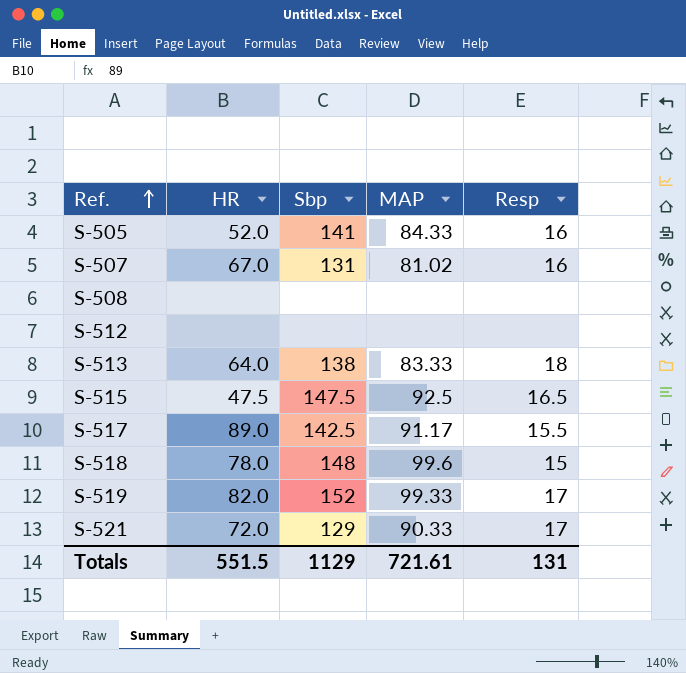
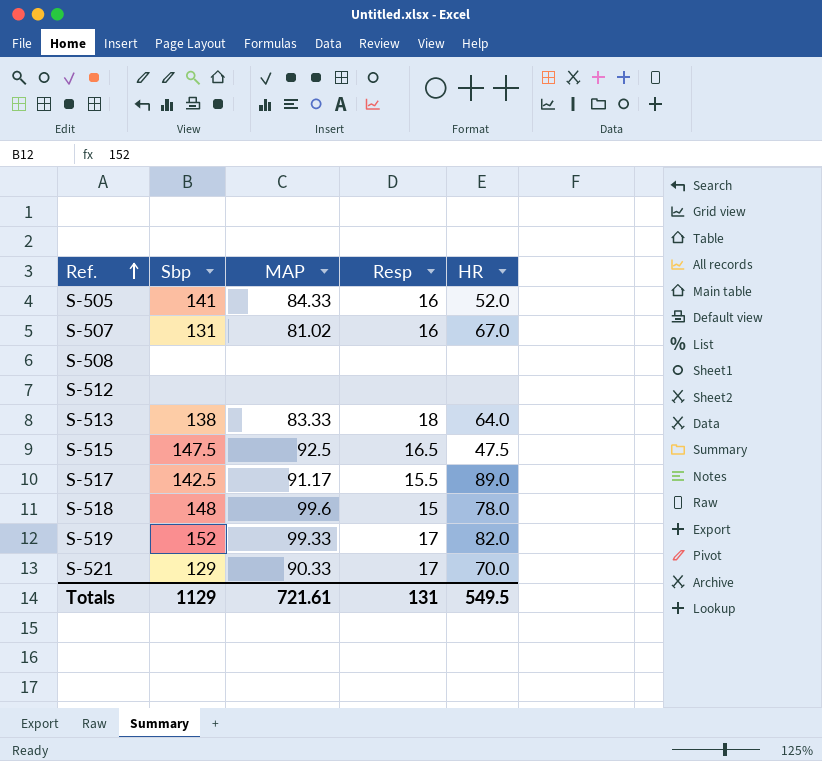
column HR | position: 2 -> 5
S-521 | HR: 72.0 -> 70.0
Totals | HR: 551.5 -> 549.5

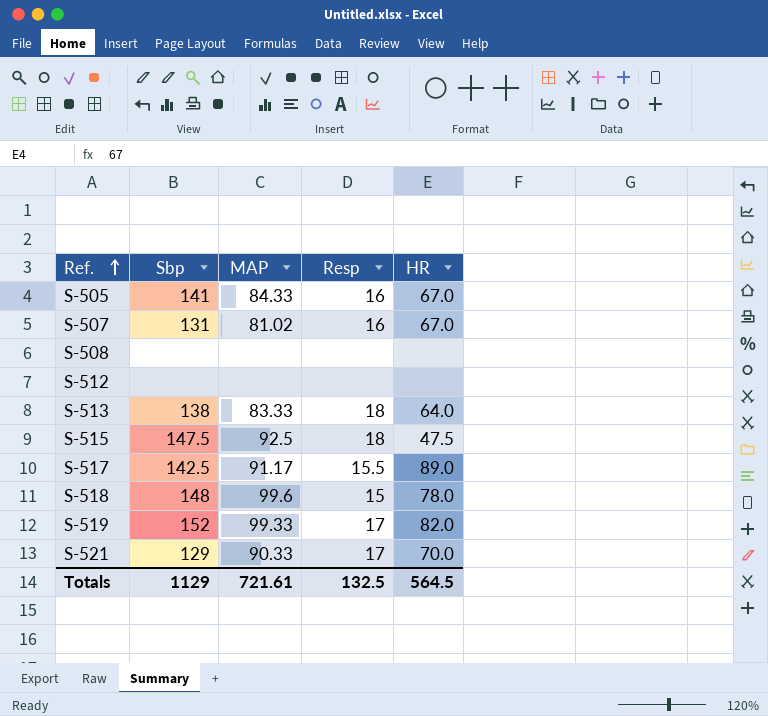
S-505 | HR: 52.0 -> 67.0
S-515 | Resp: 16.5 -> 18
Totals | Resp: 131 -> 132.5
Totals | HR: 549.5 -> 564.5

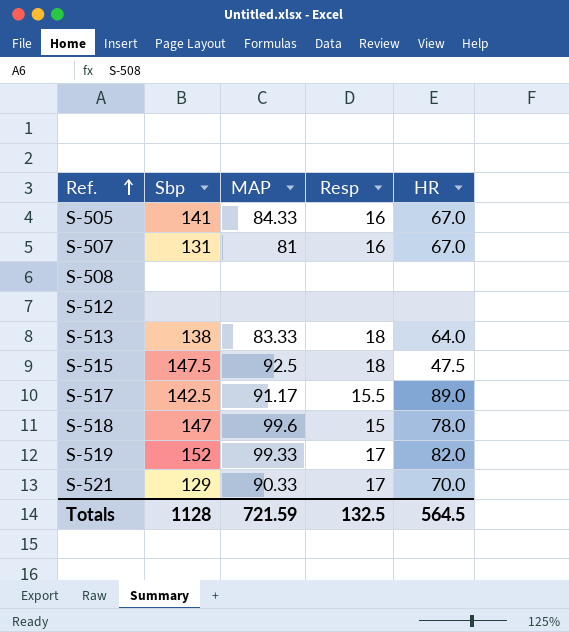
S-507 | MAP: 81.02 -> 81
S-518 | Sbp: 148 -> 147
Totals | Sbp: 1129 -> 1128
Totals | MAP: 721.61 -> 721.59

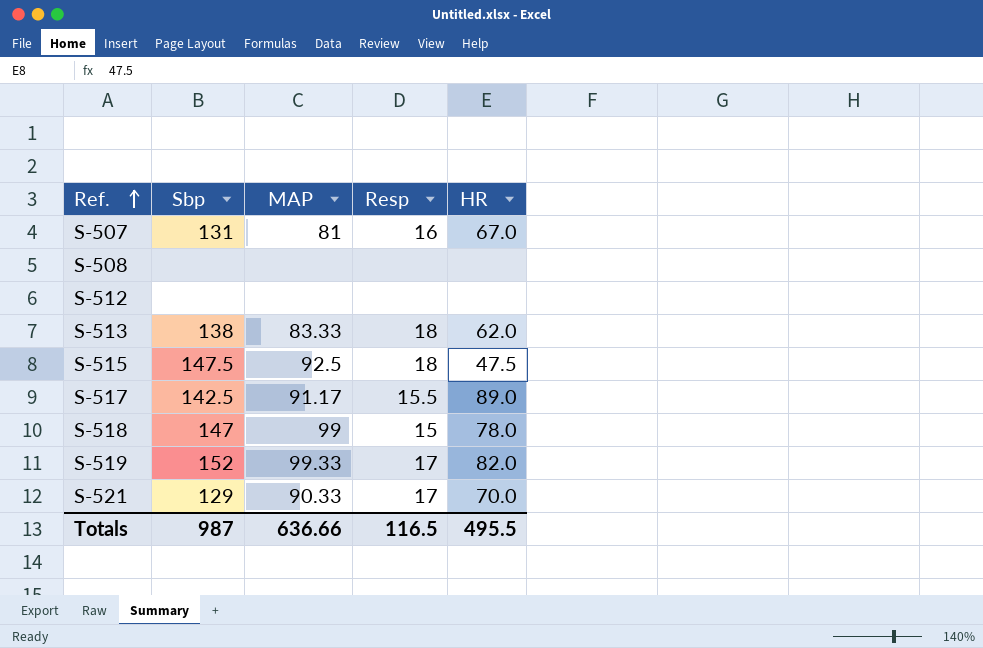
row S-505: 141 | 84.33 | 16 | 67.0 -> none
S-513 | HR: 64.0 -> 62.0
S-518 | MAP: 99.6 -> 99
Totals | Sbp: 1128 -> 987
Totals | MAP: 721.59 -> 636.66
Totals | Resp: 132.5 -> 116.5
Totals | HR: 564.5 -> 495.5

